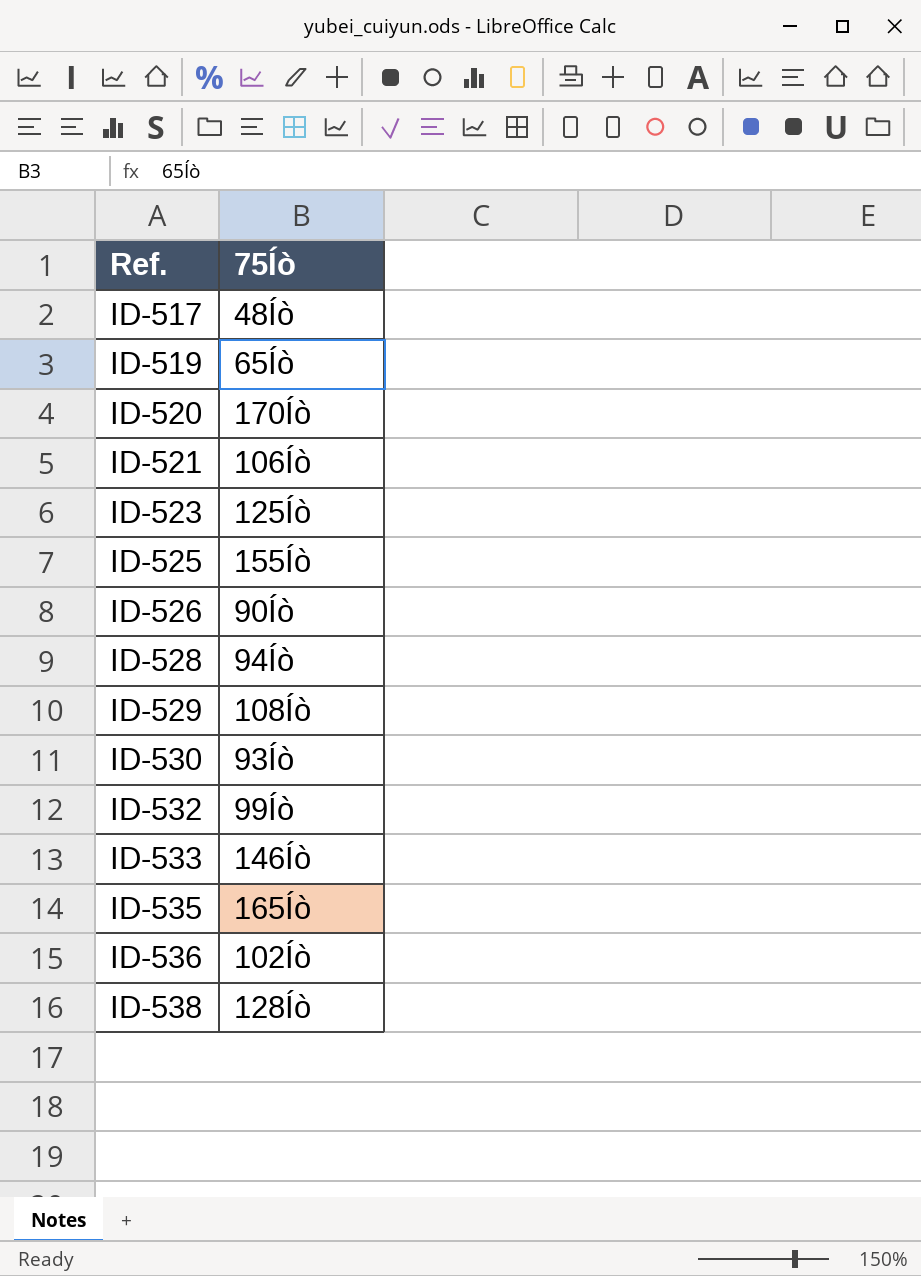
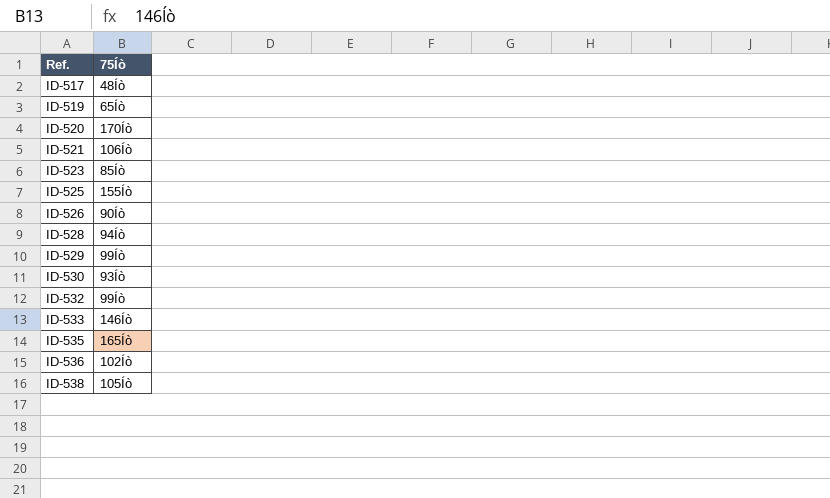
ID-523 | 75Íò: 125Íò -> 85Íò
ID-529 | 75Íò: 108Íò -> 99Íò
ID-538 | 75Íò: 128Íò -> 105Íò

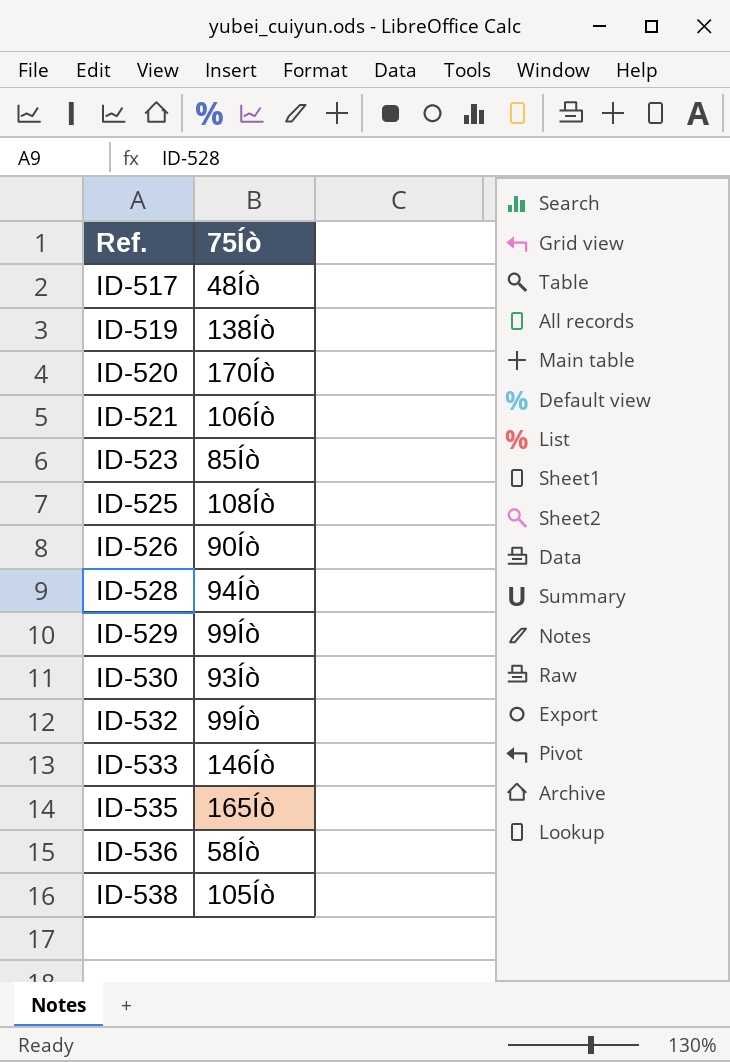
ID-519 | 75Íò: 65Íò -> 138Íò
ID-525 | 75Íò: 155Íò -> 108Íò
ID-536 | 75Íò: 102Íò -> 58Íò

